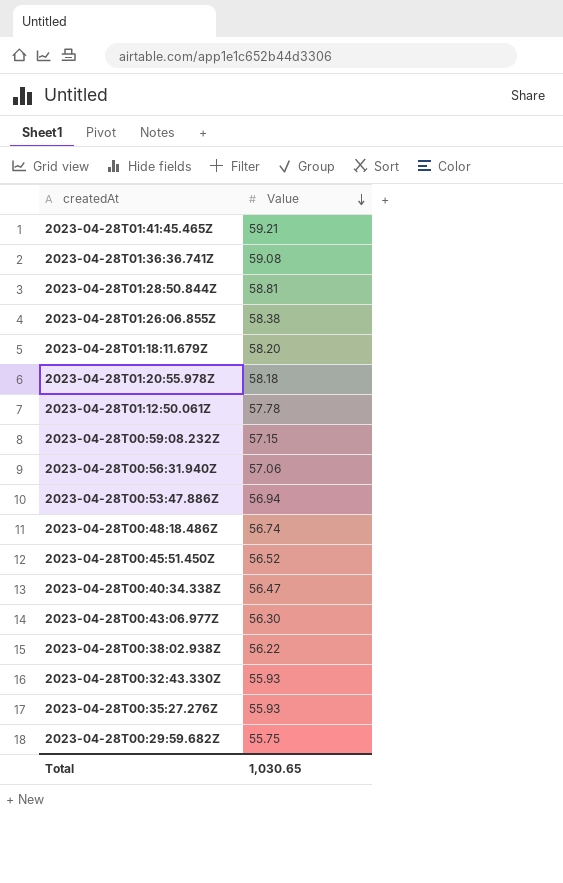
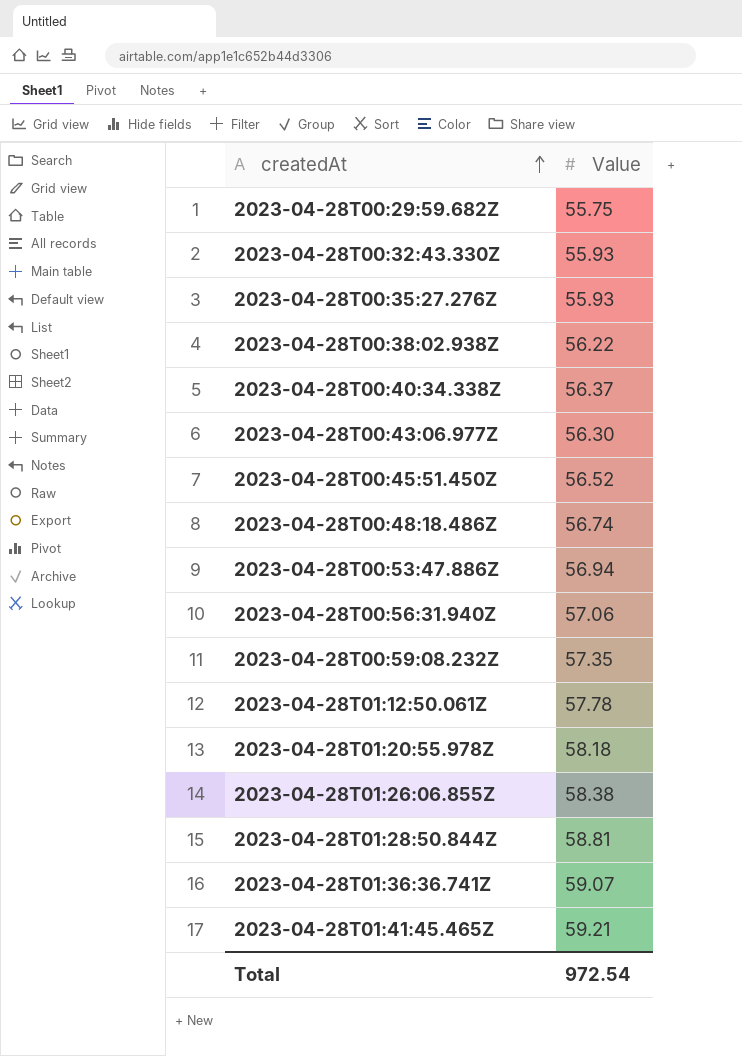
row order: Value descending -> createdAt ascending
row 2023-04-28T01:18:11.679Z: 58.20 -> none
2023-04-28T00:40:34.338Z | Value: 56.47 -> 56.37
2023-04-28T00:59:08.232Z | Value: 57.15 -> 57.35
2023-04-28T01:36:36.741Z | Value: 59.08 -> 59.07
Total | Value: 1,030.65 -> 972.54

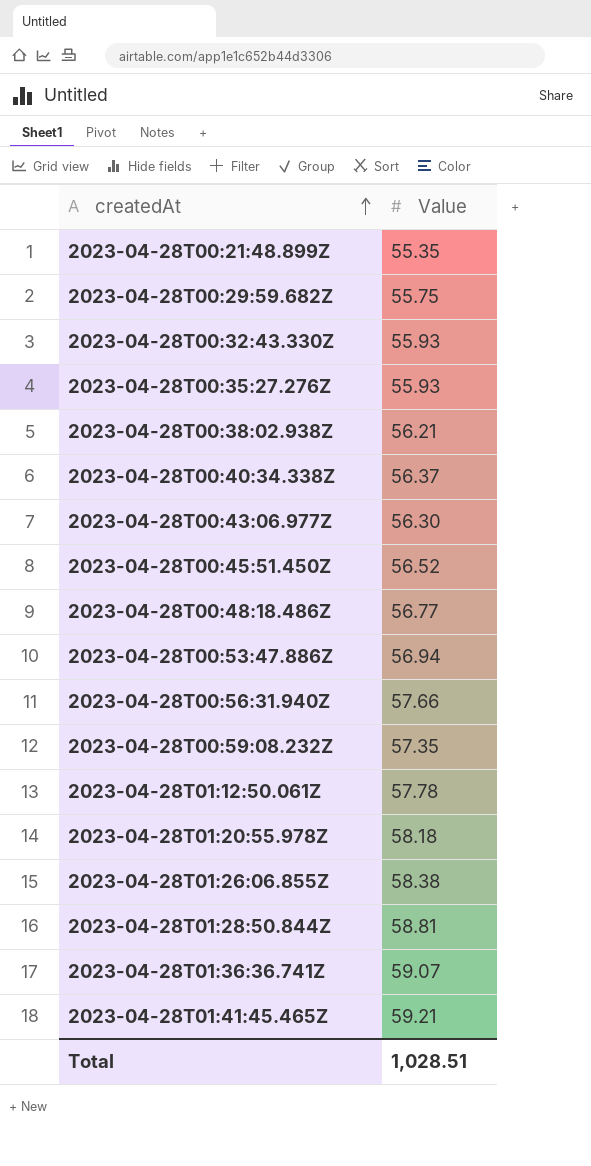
row 2023-04-28T00:21:48.899Z: none -> 55.35
2023-04-28T00:38:02.938Z | Value: 56.22 -> 56.21
2023-04-28T00:48:18.486Z | Value: 56.74 -> 56.77
2023-04-28T00:56:31.940Z | Value: 57.06 -> 57.66
Total | Value: 972.54 -> 1,028.51

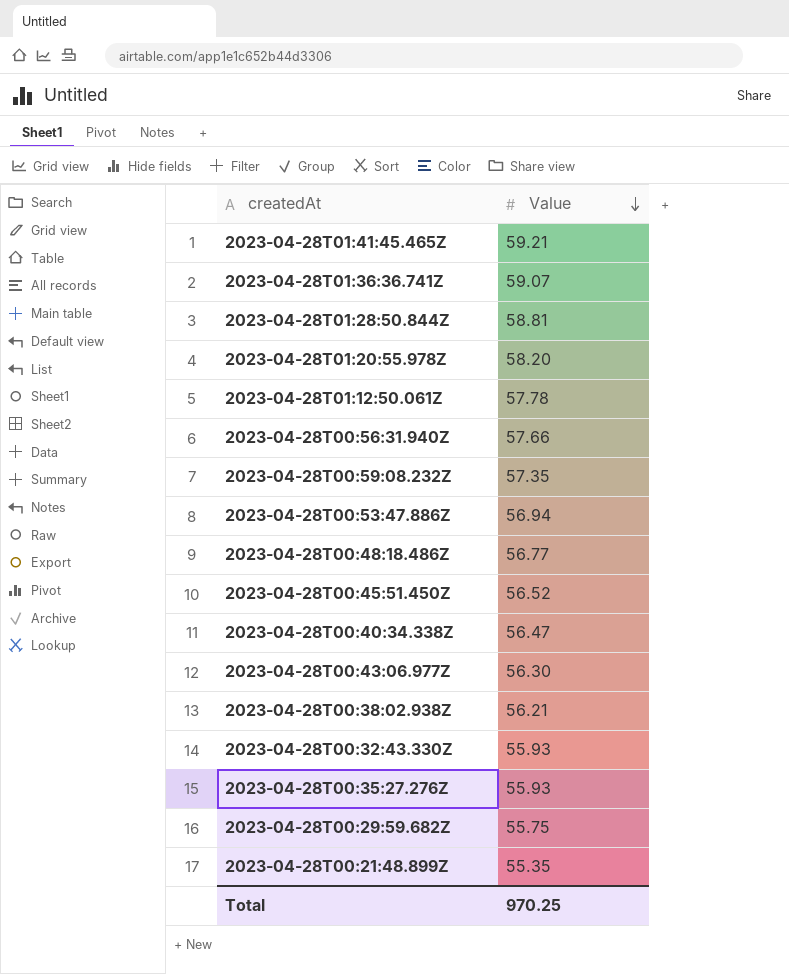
row order: createdAt ascending -> Value descending
row 2023-04-28T01:26:06.855Z: 58.38 -> none
2023-04-28T01:20:55.978Z | Value: 58.18 -> 58.20
2023-04-28T00:40:34.338Z | Value: 56.37 -> 56.47
Total | Value: 1,028.51 -> 970.25

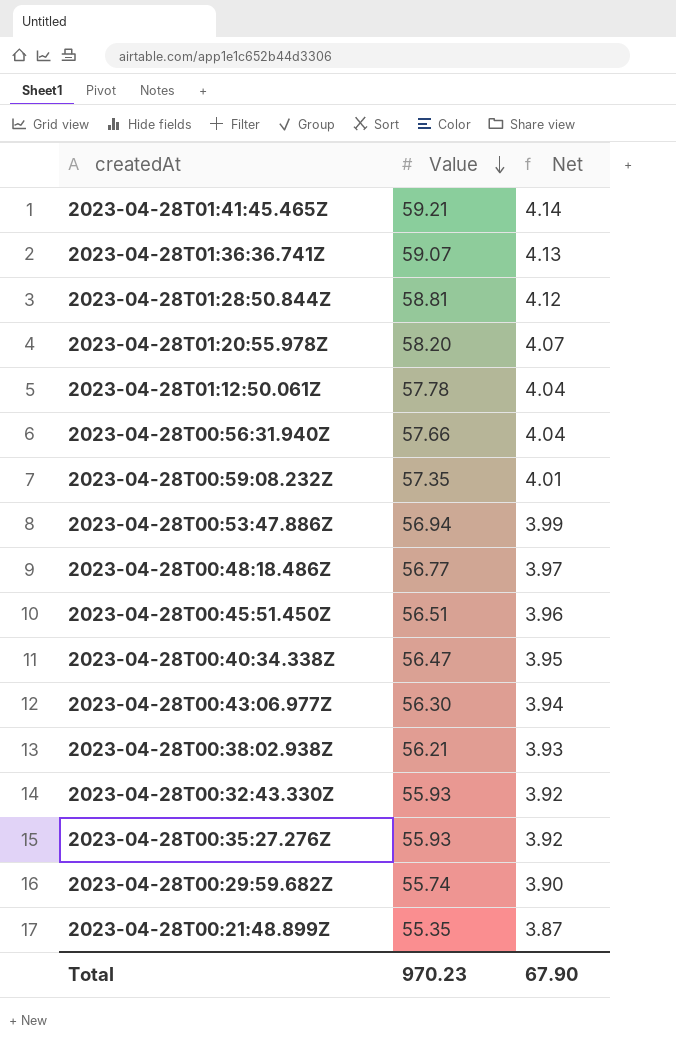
column Net | formula: none -> [Value] * 0.07
2023-04-28T00:45:51.450Z | Value: 56.52 -> 56.51
2023-04-28T00:29:59.682Z | Value: 55.75 -> 55.74
Total | Value: 970.25 -> 970.23

